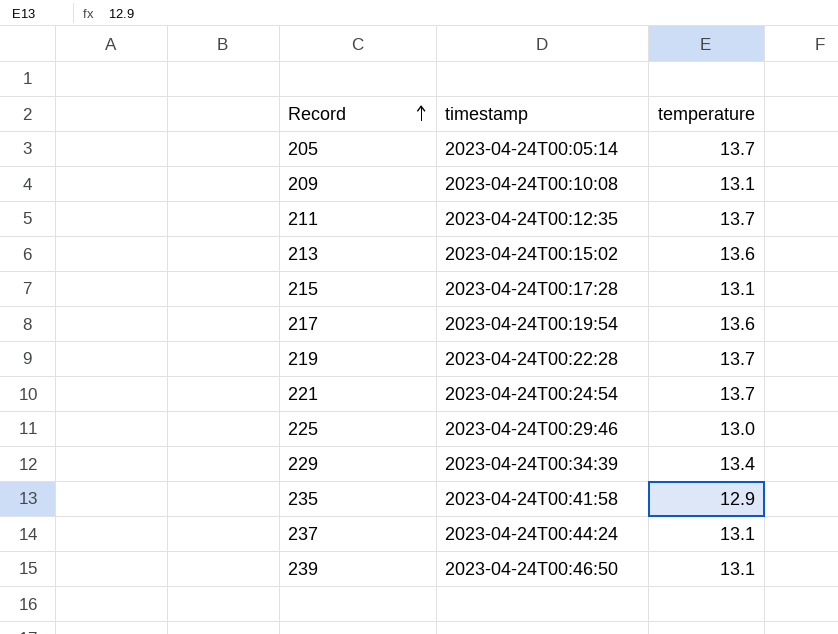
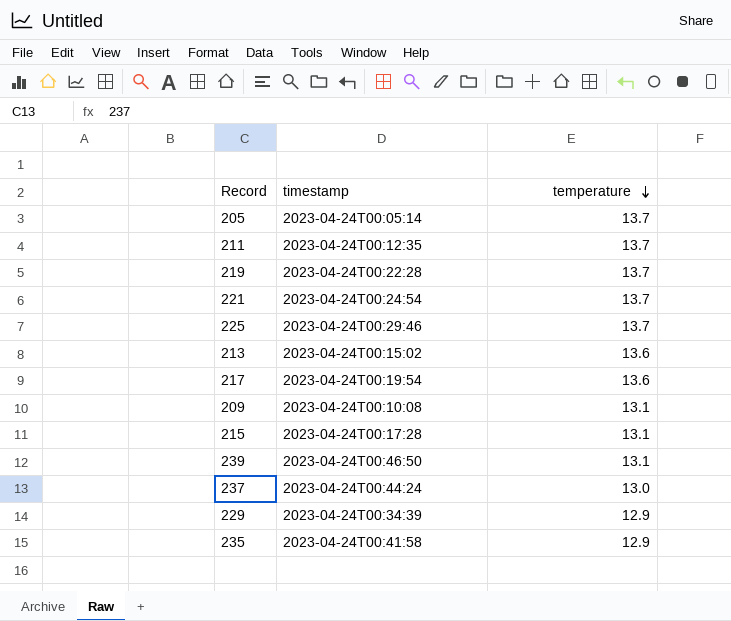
row order: Record ascending -> temperature descending
225 | temperature: 13.0 -> 13.7
237 | temperature: 13.1 -> 13.0
229 | temperature: 13.4 -> 12.9

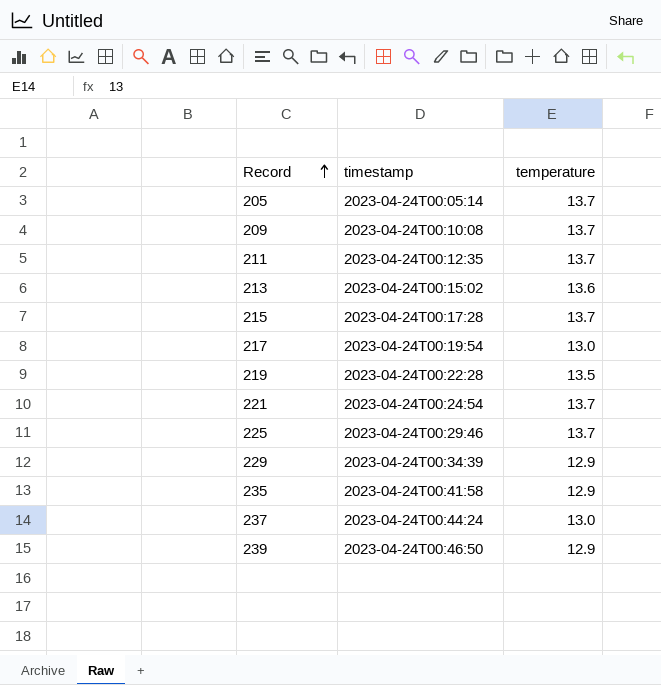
row order: temperature descending -> Record ascending
209 | temperature: 13.1 -> 13.7
215 | temperature: 13.1 -> 13.7
217 | temperature: 13.6 -> 13.0
219 | temperature: 13.7 -> 13.5
239 | temperature: 13.1 -> 12.9

